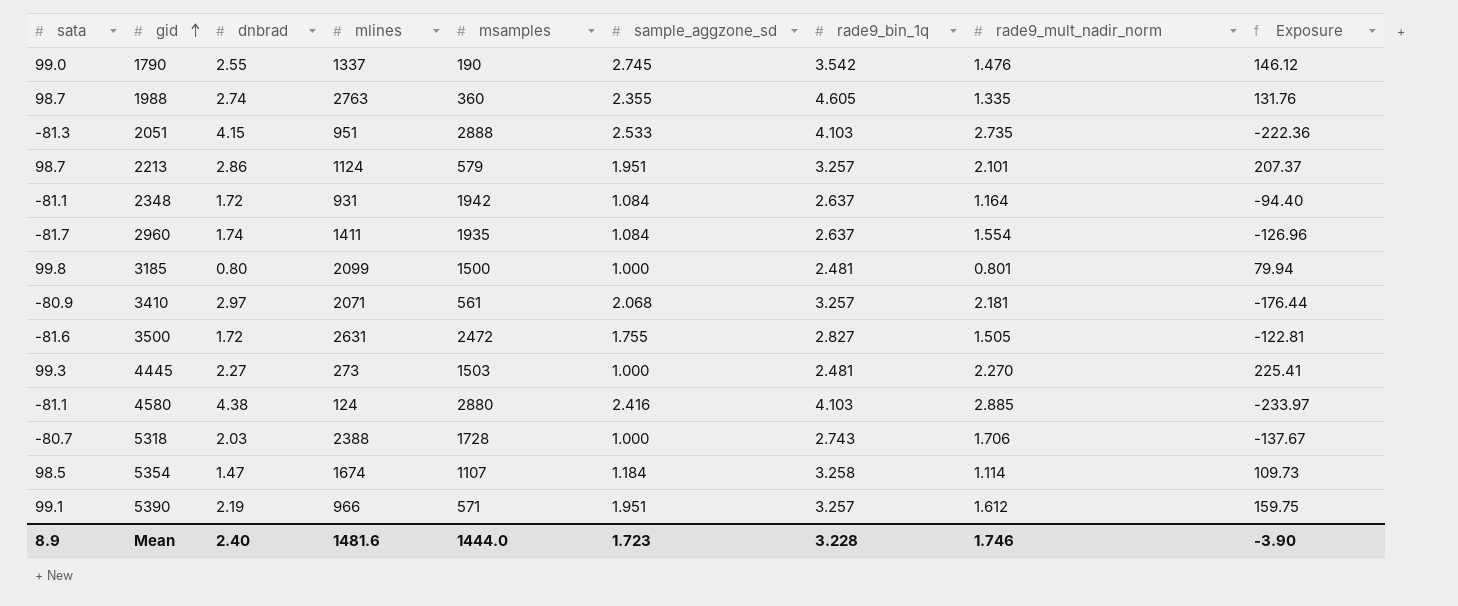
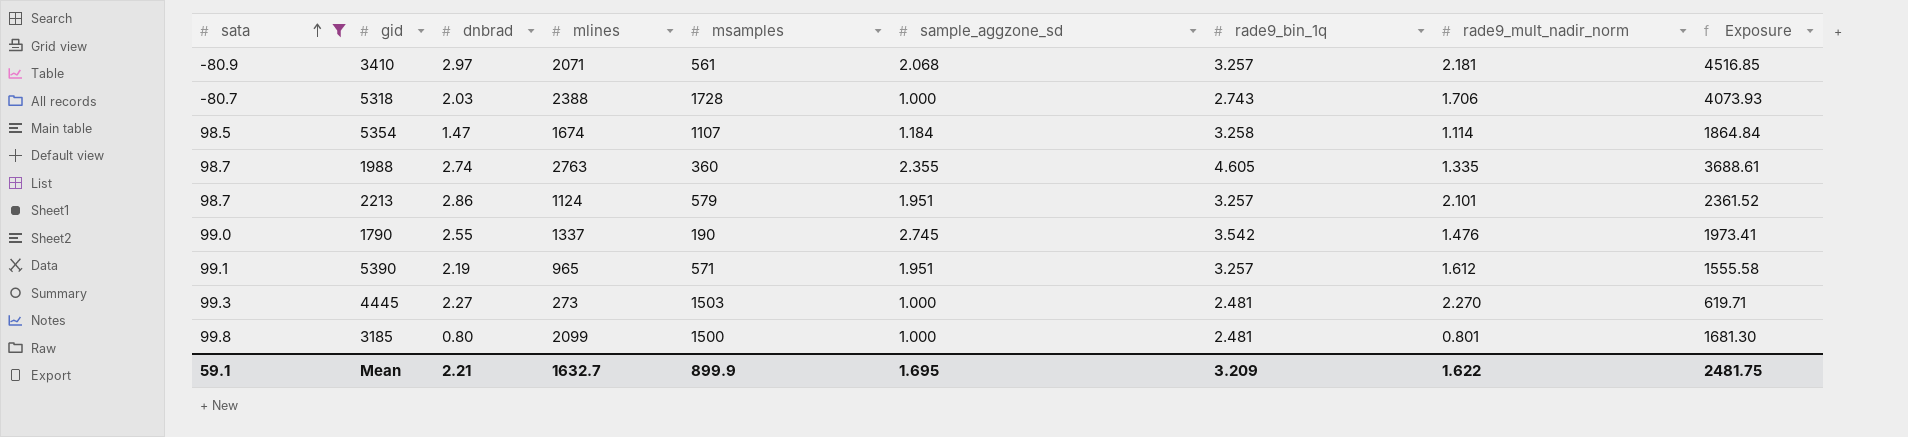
filter: none -> sata >= -80.9
row order: gid ascending -> sata ascending
column Exposure | formula: [sata] * [rade9_mult_nadir_norm] -> [mlines] * [rade9_mult_nadir_norm]
5390 | mlines: 966 -> 965
Mean | sata: 8.9 -> 59.1
Mean | dnbrad: 2.40 -> 2.21
Mean | mlines: 1481.6 -> 1632.7
Mean | msamples: 1444.0 -> 899.9
Mean | sample_aggzone_sd: 1.723 -> 1.695
Mean | rade9_bin_1q: 3.228 -> 3.209
Mean | rade9_mult_nadir_norm: 1.746 -> 1.622
Mean | Exposure: -3.90 -> 2481.75

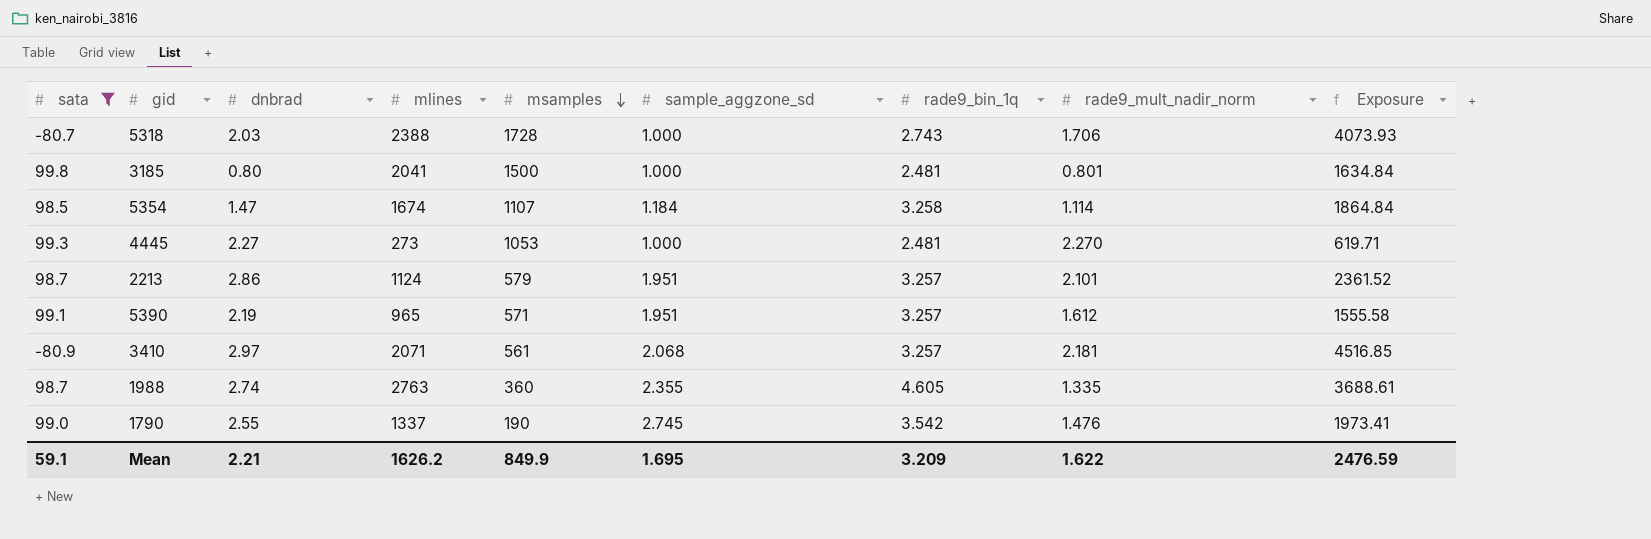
row order: sata ascending -> msamples descending
3185 | mlines: 2099 -> 2041
3185 | Exposure: 1681.30 -> 1634.84
4445 | msamples: 1503 -> 1053
Mean | mlines: 1632.7 -> 1626.2
Mean | msamples: 899.9 -> 849.9
Mean | Exposure: 2481.75 -> 2476.59

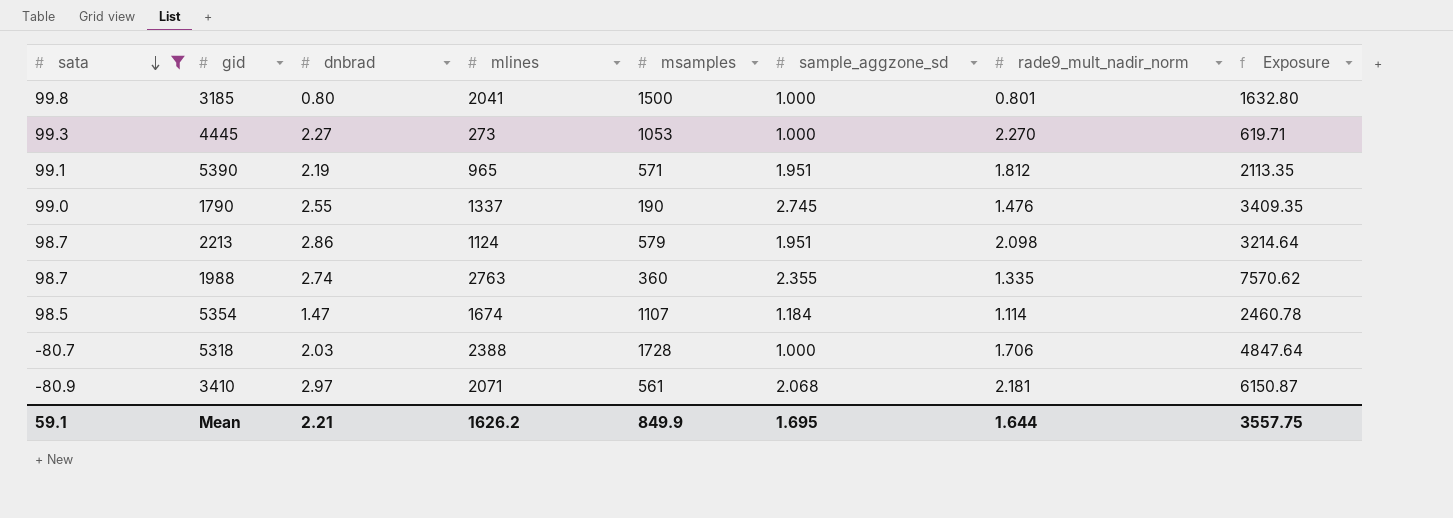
row order: msamples descending -> sata descending
column rade9_bin_1q | position: 7 -> none
column Exposure | formula: [mlines] * [rade9_mult_nadir_norm] -> [dnbrad] * [mlines]
5390 | rade9_mult_nadir_norm: 1.612 -> 1.812
2213 | rade9_mult_nadir_norm: 2.101 -> 2.098
Mean | rade9_mult_nadir_norm: 1.622 -> 1.644
Mean | Exposure: 2476.59 -> 3557.75

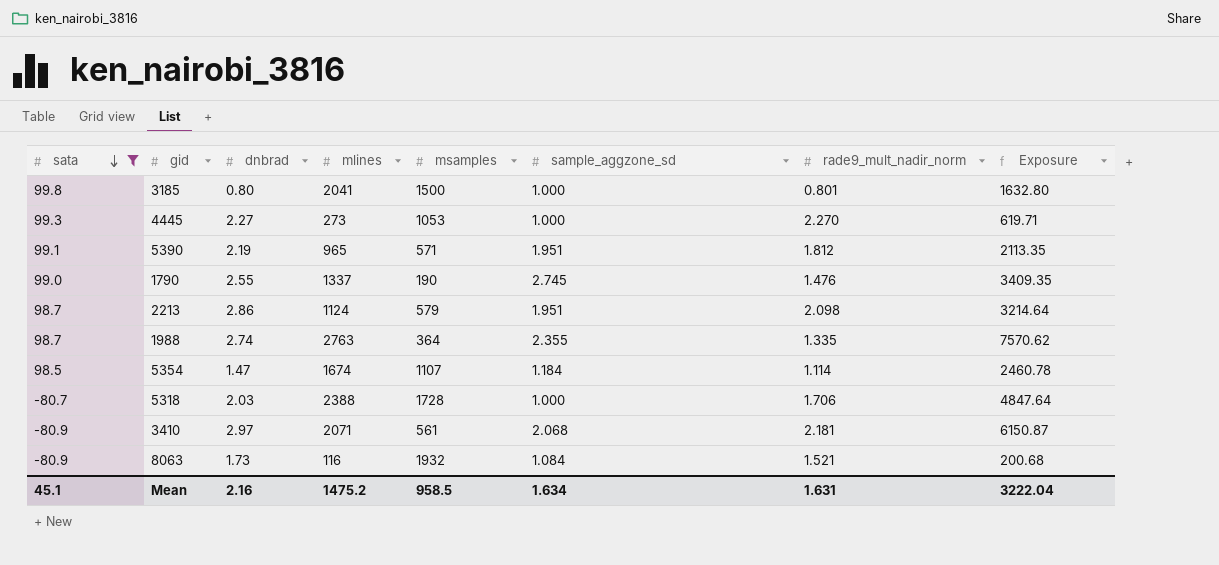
1988 | msamples: 360 -> 364
row 8063: none -> -80.9 | 1.73 | 116 | 1932 | 1.084 | 1.521 | 200.68
Mean | sata: 59.1 -> 45.1
Mean | dnbrad: 2.21 -> 2.16
Mean | mlines: 1626.2 -> 1475.2
Mean | msamples: 849.9 -> 958.5
Mean | sample_aggzone_sd: 1.695 -> 1.634
Mean | rade9_mult_nadir_norm: 1.644 -> 1.631
Mean | Exposure: 3557.75 -> 3222.04

